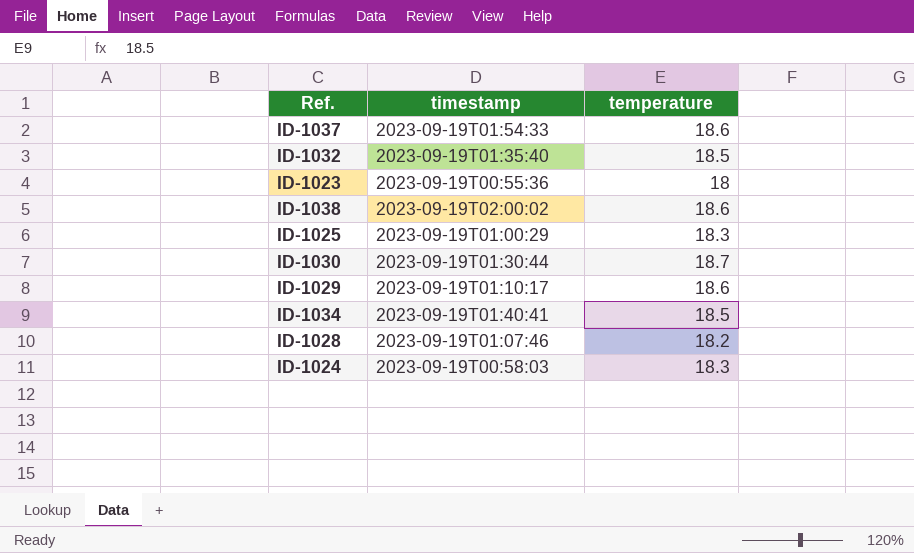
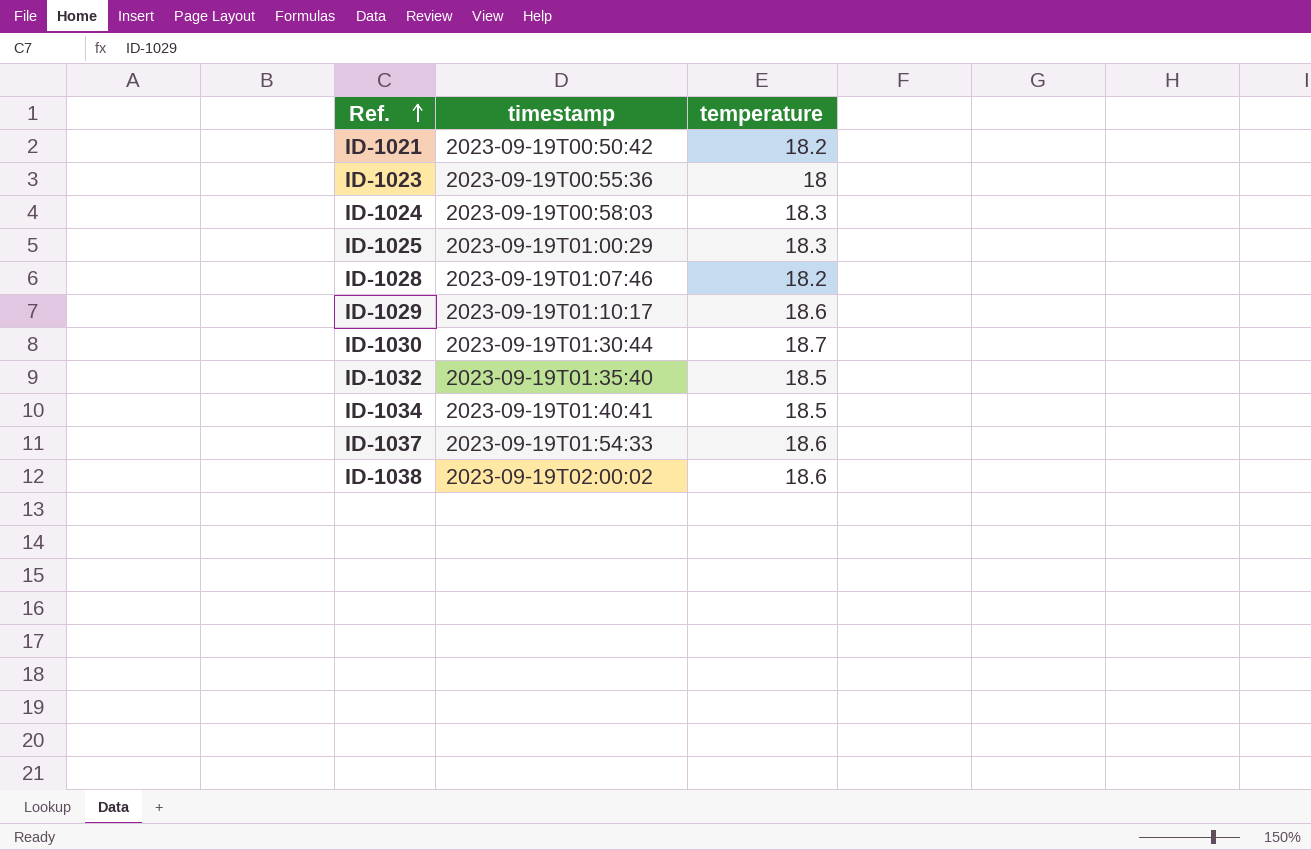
row order: none -> Ref. ascending
row ID-1021: none -> 2023-09-19T00:50:42 | 18.2

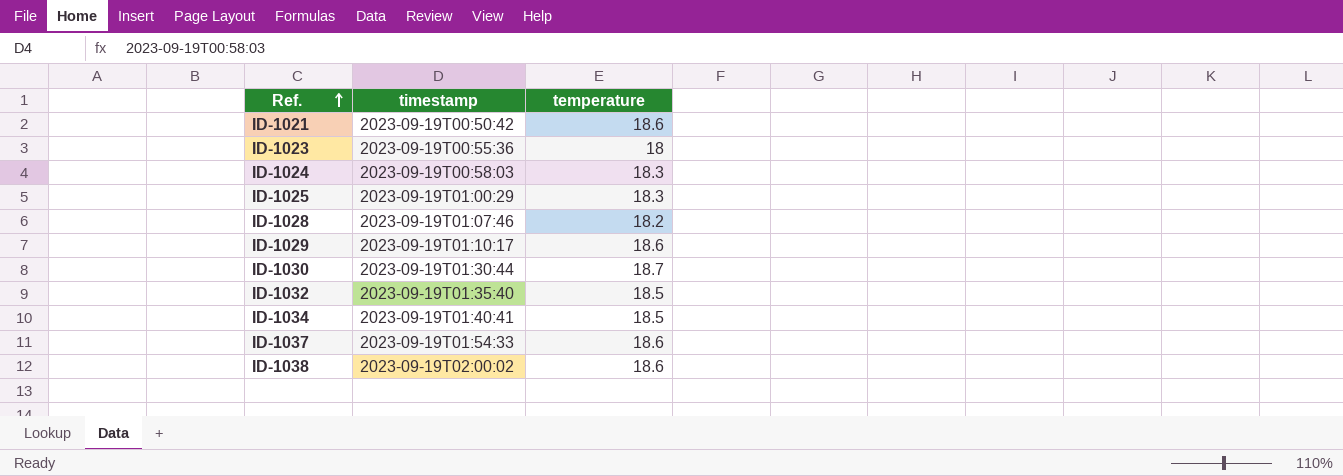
ID-1021 | temperature: 18.2 -> 18.6

